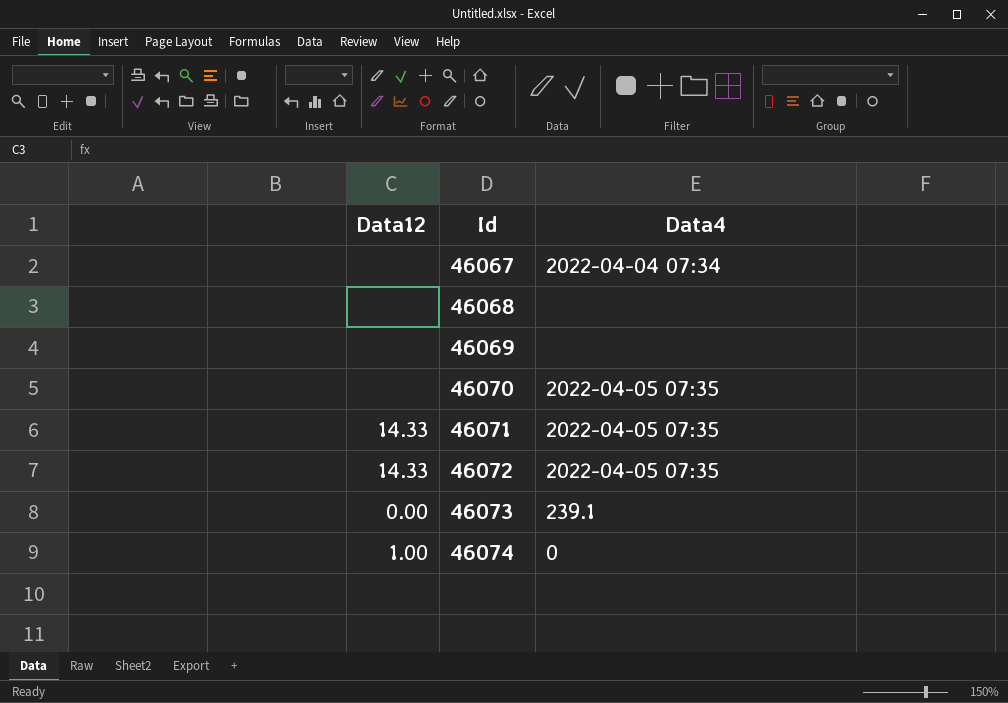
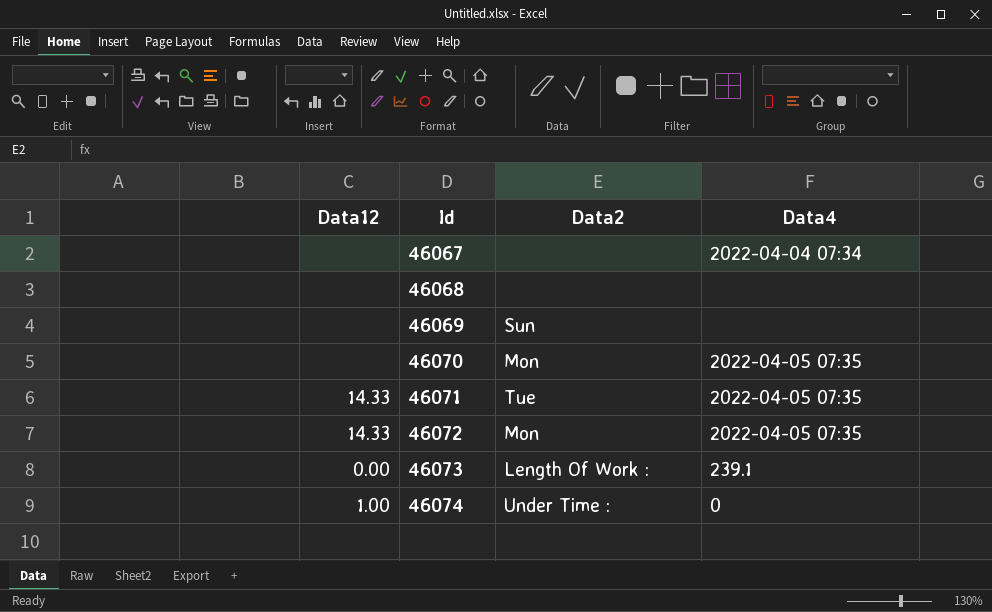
column Data2 | position: none -> 3

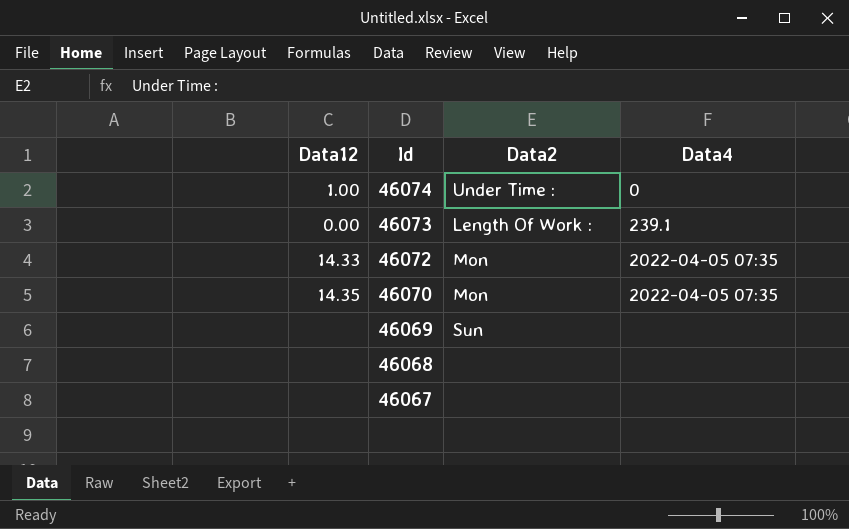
row order: Id ascending -> Id descending
row 46071: 14.33 | Tue | 2022-04-05 07:35 -> none
46070 | Data12: none -> 14.35
46067 | Data4: 2022-04-04 07:34 -> none

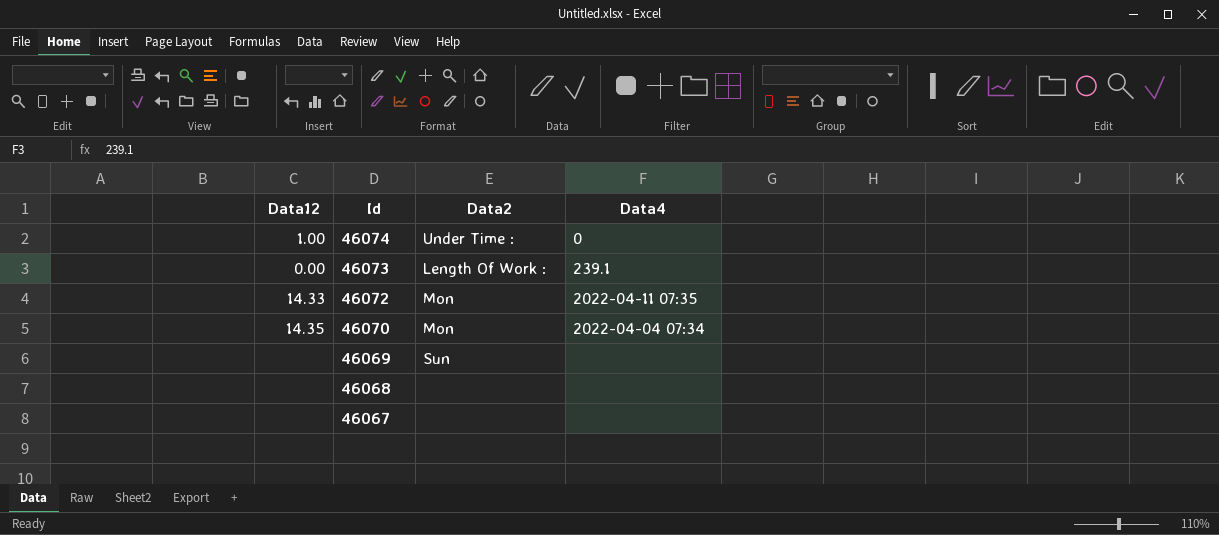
46072 | Data4: 2022-04-05 07:35 -> 2022-04-11 07:35
46070 | Data4: 2022-04-05 07:35 -> 2022-04-04 07:34

